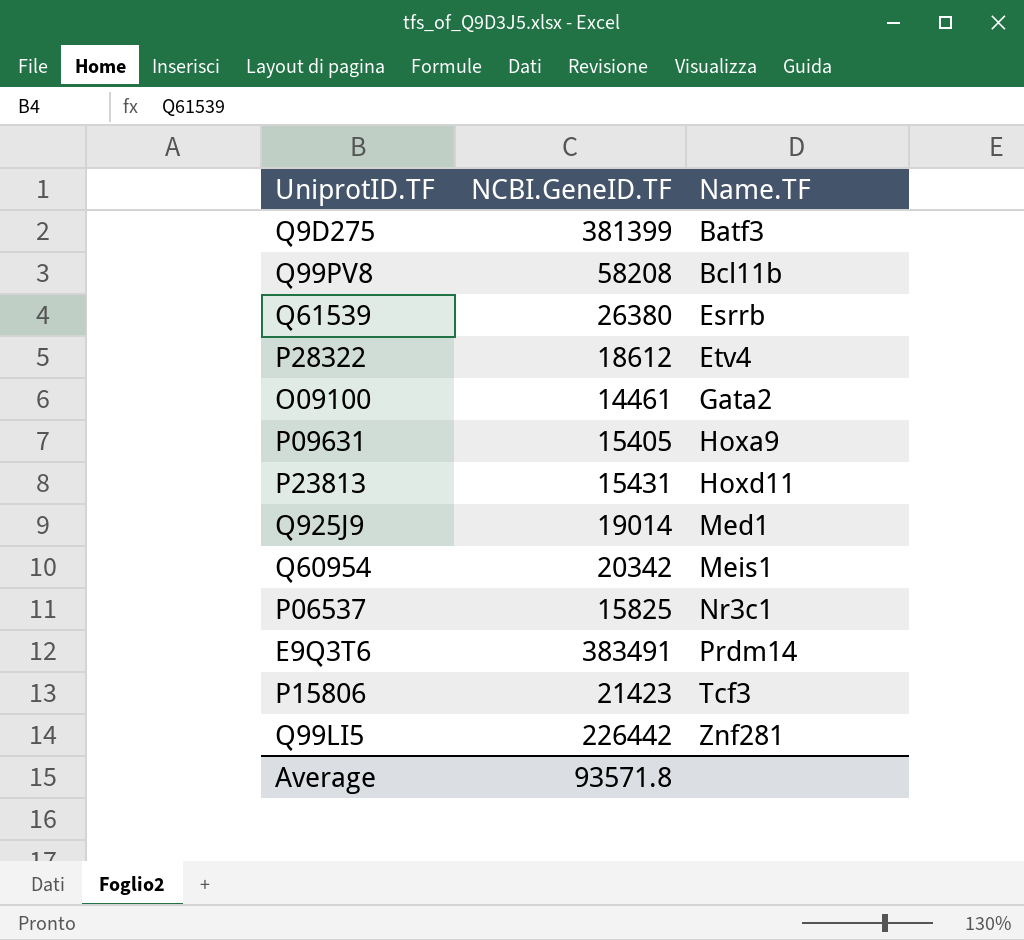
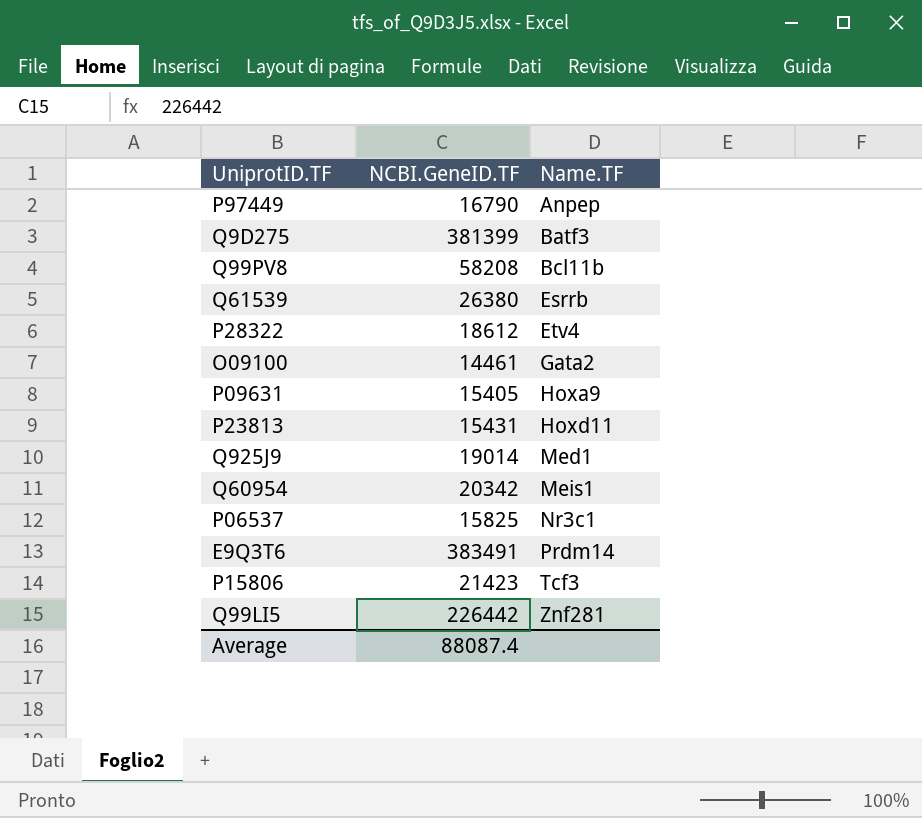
row P97449: none -> 16790 | Anpep
Average | NCBI.GeneID.TF: 93571.8 -> 88087.4

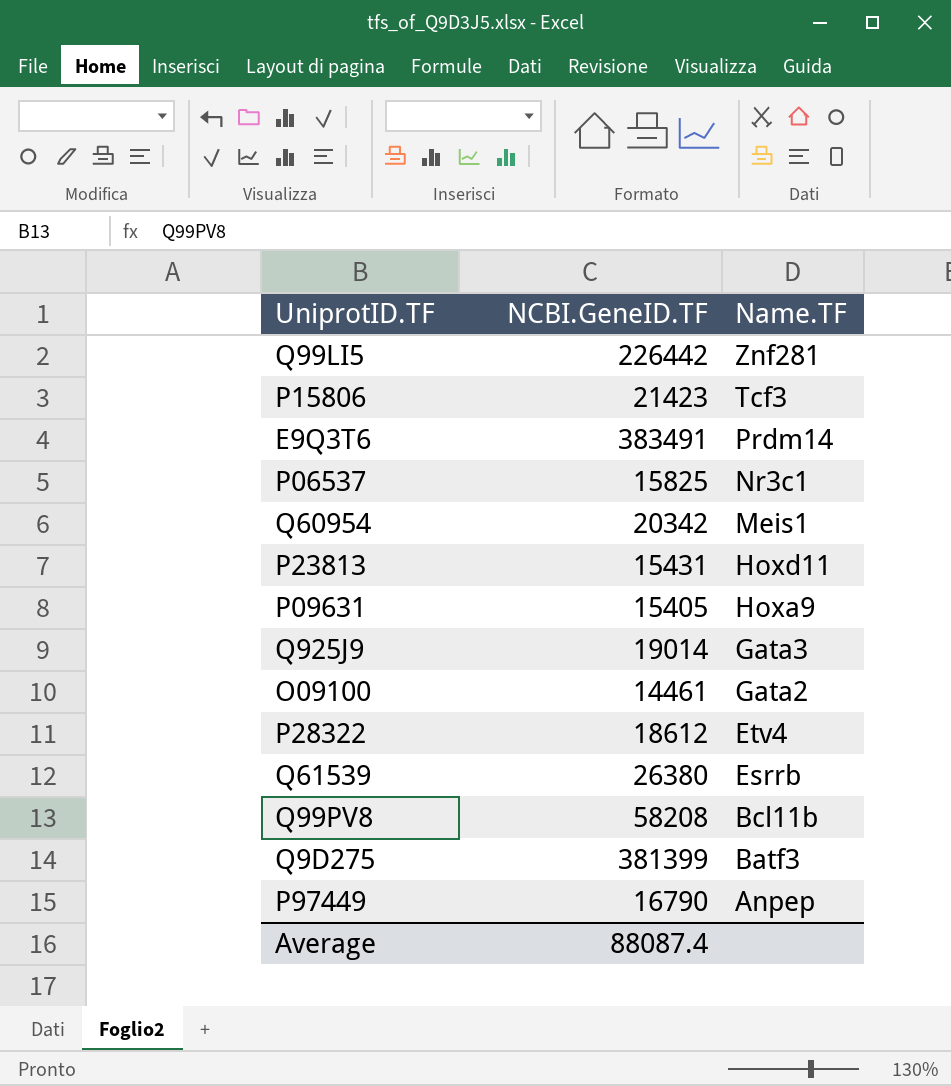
row order: Name.TF ascending -> Name.TF descending
Q925J9 | Name.TF: Med1 -> Gata3

